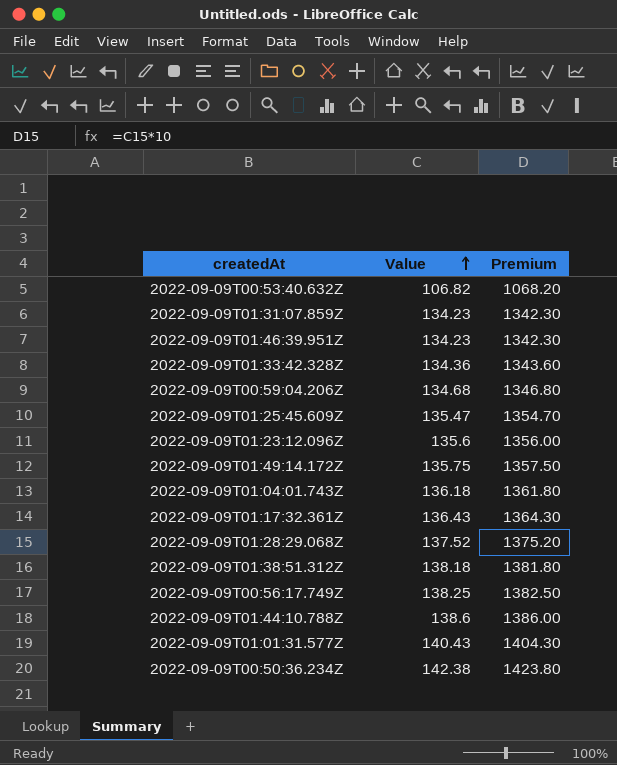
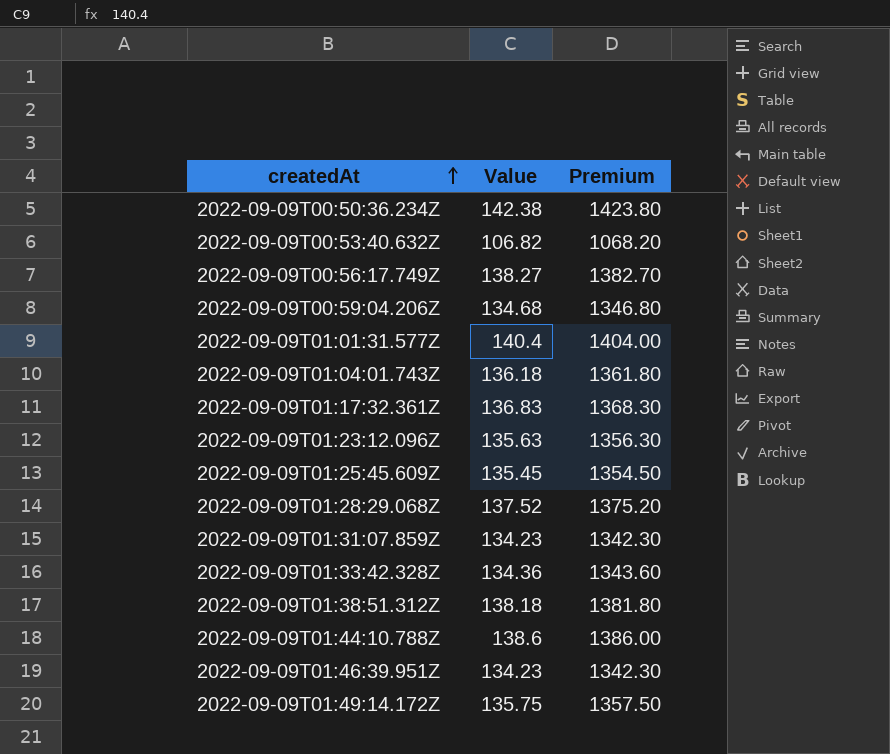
row order: Value ascending -> createdAt ascending
2022-09-09T00:56:17.749Z | Value: 138.25 -> 138.27
2022-09-09T00:56:17.749Z | Premium: 1382.50 -> 1382.70
2022-09-09T01:01:31.577Z | Value: 140.43 -> 140.4
2022-09-09T01:01:31.577Z | Premium: 1404.30 -> 1404.00
2022-09-09T01:17:32.361Z | Value: 136.43 -> 136.83
2022-09-09T01:17:32.361Z | Premium: 1364.30 -> 1368.30
2022-09-09T01:23:12.096Z | Value: 135.6 -> 135.63
2022-09-09T01:23:12.096Z | Premium: 1356.00 -> 1356.30
2022-09-09T01:25:45.609Z | Value: 135.47 -> 135.45
2022-09-09T01:25:45.609Z | Premium: 1354.70 -> 1354.50

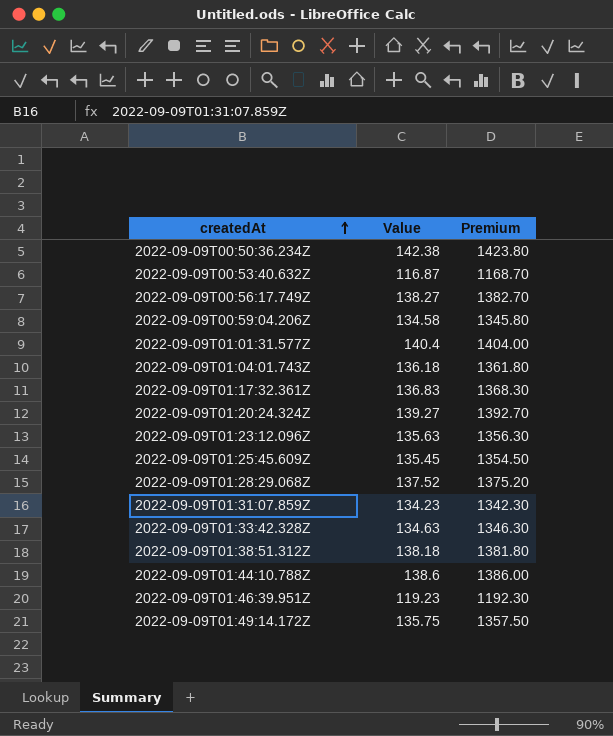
2022-09-09T00:53:40.632Z | Value: 106.82 -> 116.87
2022-09-09T00:53:40.632Z | Premium: 1068.20 -> 1168.70
2022-09-09T00:59:04.206Z | Value: 134.68 -> 134.58
2022-09-09T00:59:04.206Z | Premium: 1346.80 -> 1345.80
row 2022-09-09T01:20:24.324Z: none -> 139.27 | 1392.70
2022-09-09T01:33:42.328Z | Value: 134.36 -> 134.63
2022-09-09T01:33:42.328Z | Premium: 1343.60 -> 1346.30
2022-09-09T01:46:39.951Z | Value: 134.23 -> 119.23
2022-09-09T01:46:39.951Z | Premium: 1342.30 -> 1192.30

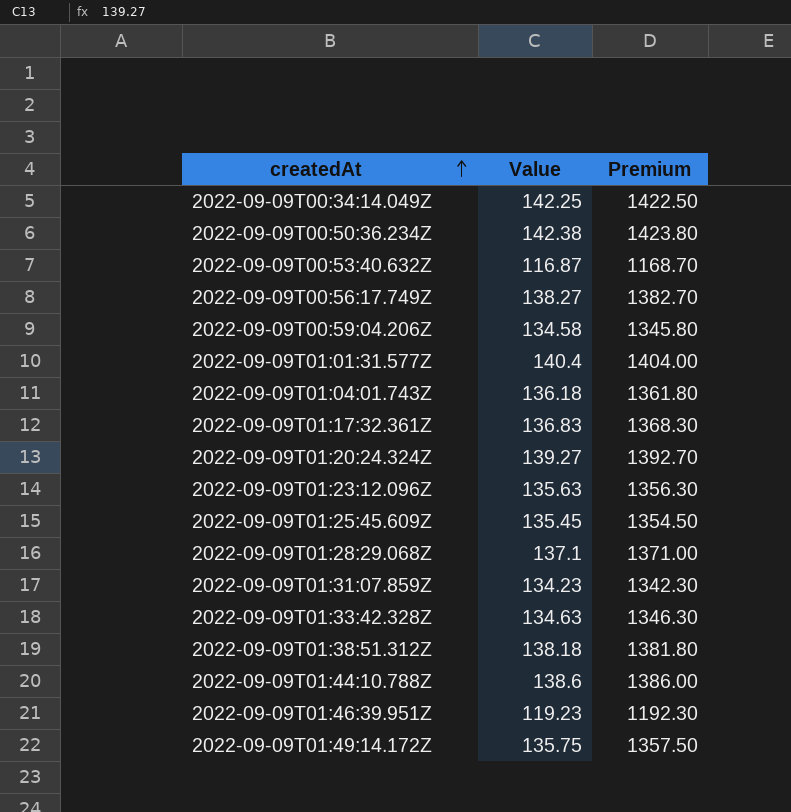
row 2022-09-09T00:34:14.049Z: none -> 142.25 | 1422.50
2022-09-09T01:28:29.068Z | Value: 137.52 -> 137.1
2022-09-09T01:28:29.068Z | Premium: 1375.20 -> 1371.00

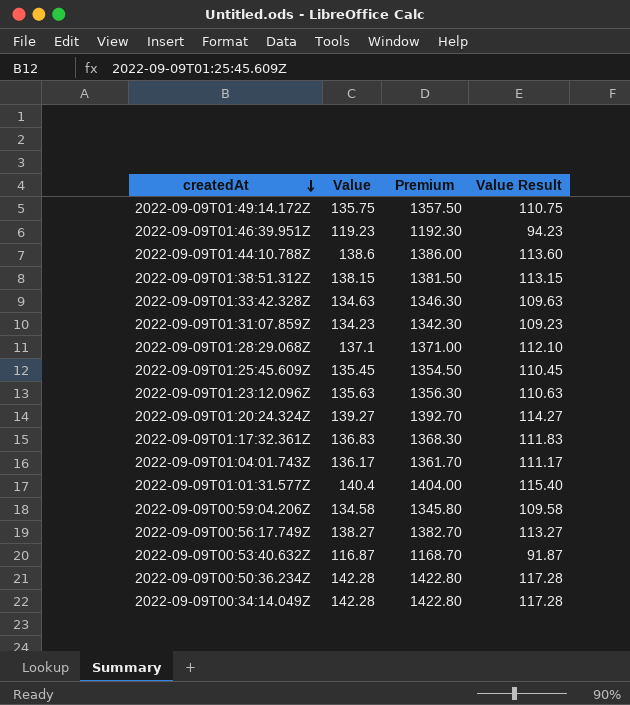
row order: createdAt ascending -> createdAt descending
column Value Result | formula: none -> [Value] - 25
2022-09-09T01:38:51.312Z | Value: 138.18 -> 138.15
2022-09-09T01:38:51.312Z | Premium: 1381.80 -> 1381.50
2022-09-09T01:04:01.743Z | Value: 136.18 -> 136.17
2022-09-09T01:04:01.743Z | Premium: 1361.80 -> 1361.70
2022-09-09T00:50:36.234Z | Value: 142.38 -> 142.28
2022-09-09T00:50:36.234Z | Premium: 1423.80 -> 1422.80
2022-09-09T00:34:14.049Z | Value: 142.25 -> 142.28
2022-09-09T00:34:14.049Z | Premium: 1422.50 -> 1422.80

